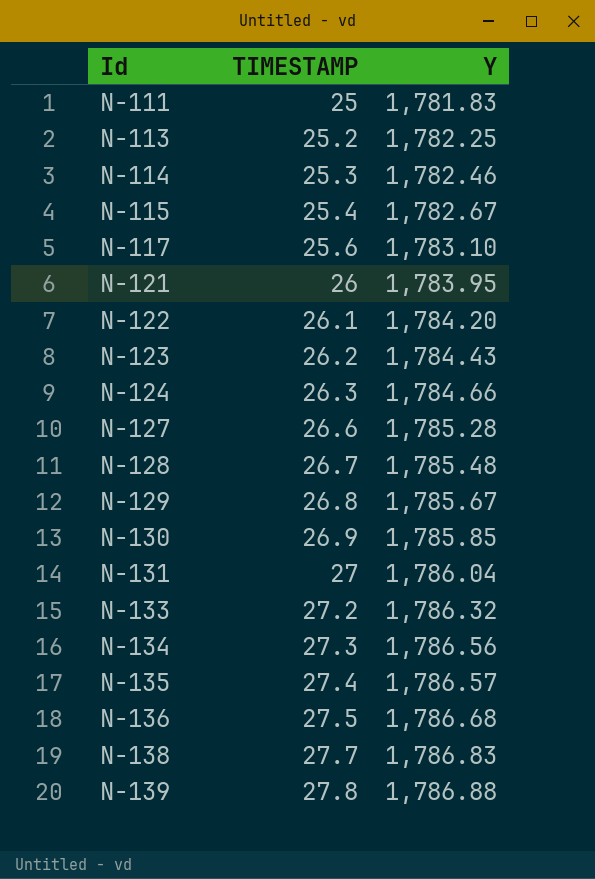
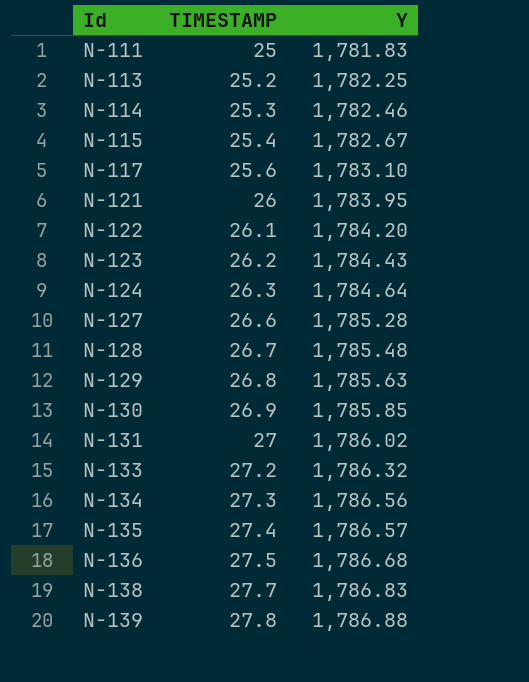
N-124 | Y: 1,784.66 -> 1,784.64
N-129 | Y: 1,785.67 -> 1,785.63
N-131 | Y: 1,786.04 -> 1,786.02

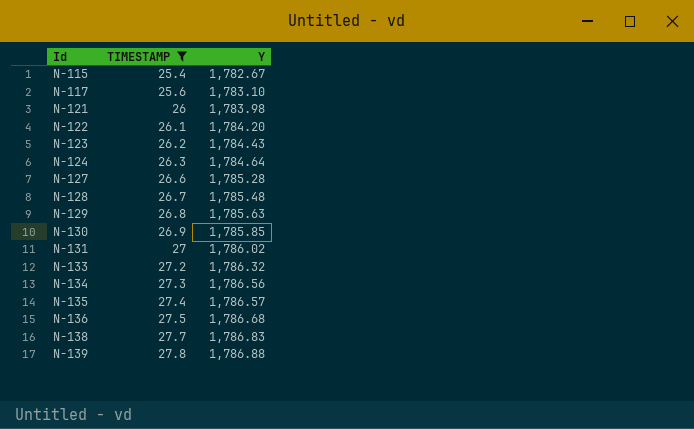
filter: none -> TIMESTAMP >= 25.4
N-121 | Y: 1,783.95 -> 1,783.98

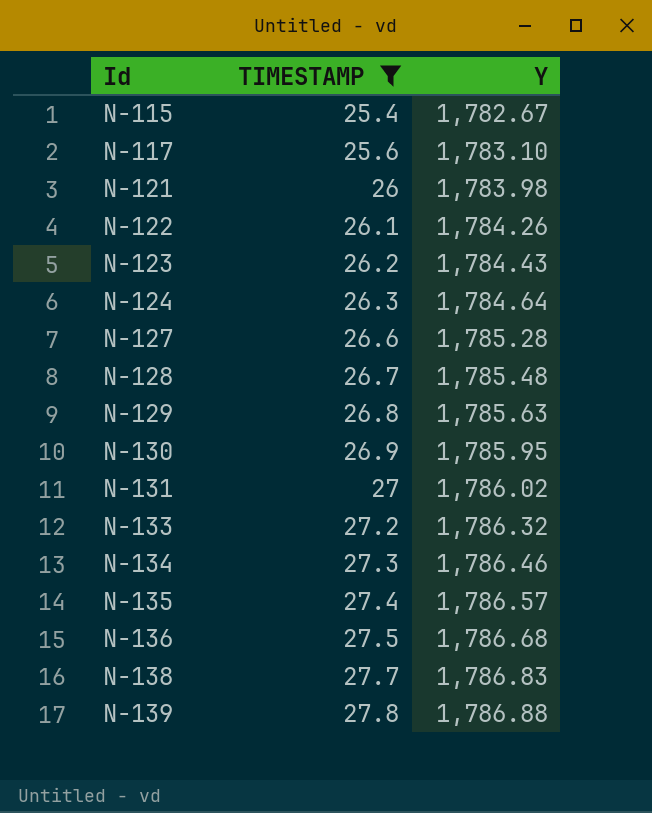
N-122 | Y: 1,784.20 -> 1,784.26
N-130 | Y: 1,785.85 -> 1,785.95
N-134 | Y: 1,786.56 -> 1,786.46

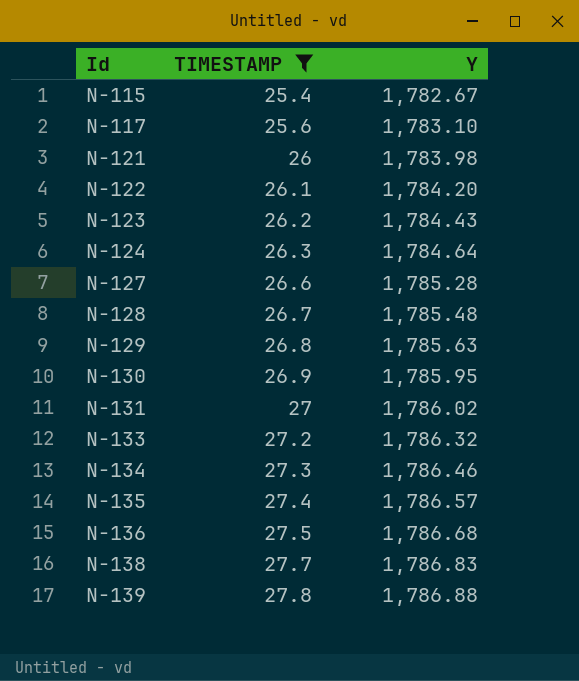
N-122 | Y: 1,784.26 -> 1,784.20

